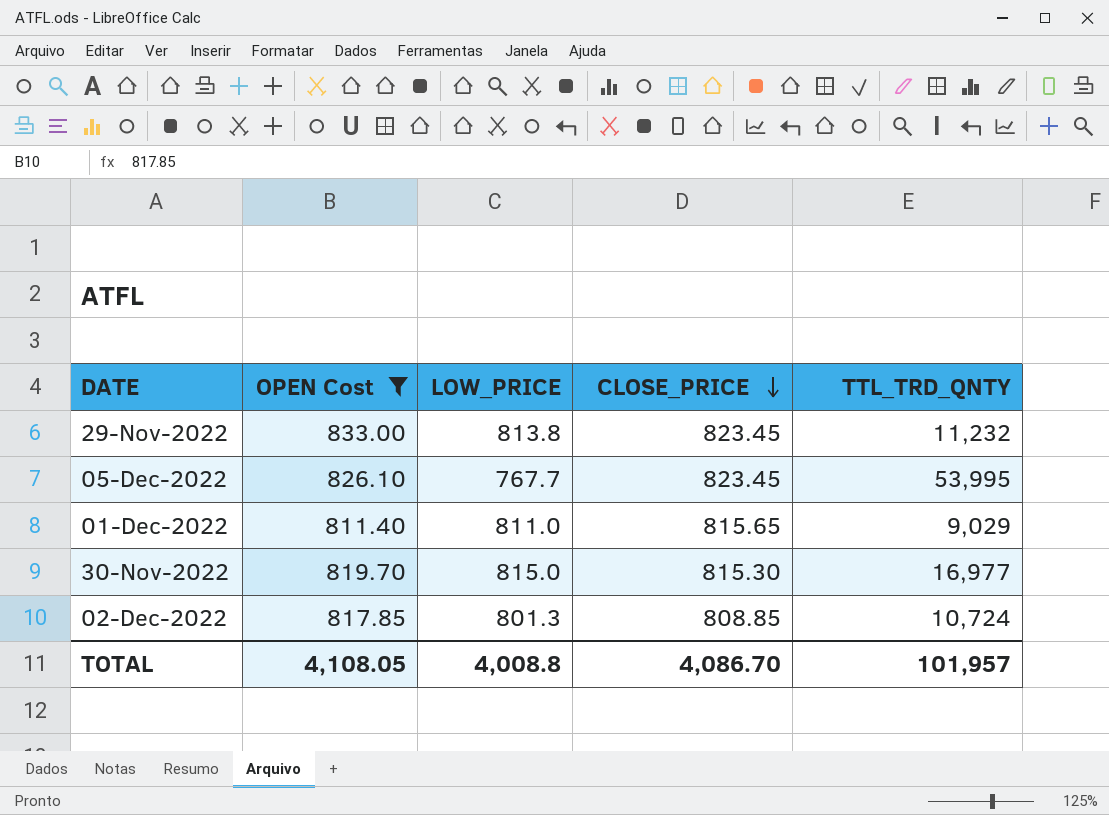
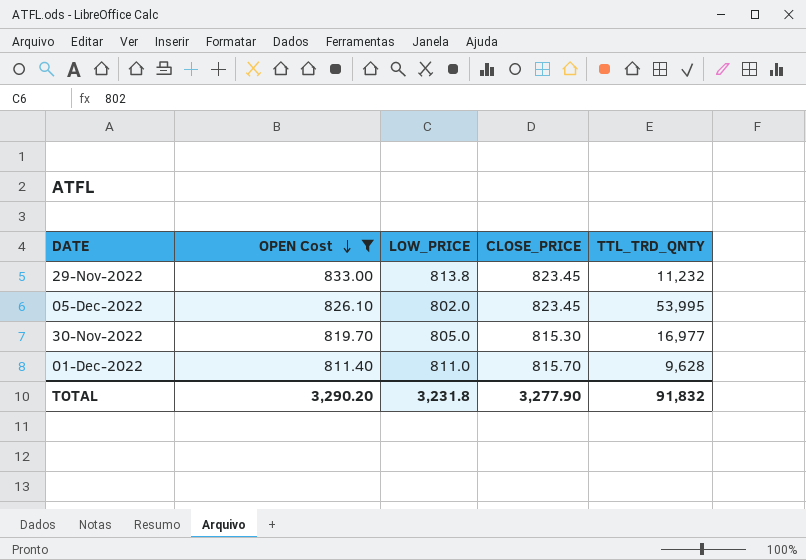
row order: CLOSE_PRICE descending -> OPEN Cost descending
row 02-Dec-2022: 817.85 | 801.3 | 808.85 | 10,724 -> none
05-Dec-2022 | LOW_PRICE: 767.7 -> 802.0
30-Nov-2022 | LOW_PRICE: 815.0 -> 805.0
01-Dec-2022 | CLOSE_PRICE: 815.65 -> 815.70
01-Dec-2022 | TTL_TRD_QNTY: 9,029 -> 9,628
TOTAL | OPEN Cost: 4,108.05 -> 3,290.20
TOTAL | LOW_PRICE: 4,008.8 -> 3,231.8
TOTAL | CLOSE_PRICE: 4,086.70 -> 3,277.90
TOTAL | TTL_TRD_QNTY: 101,957 -> 91,832

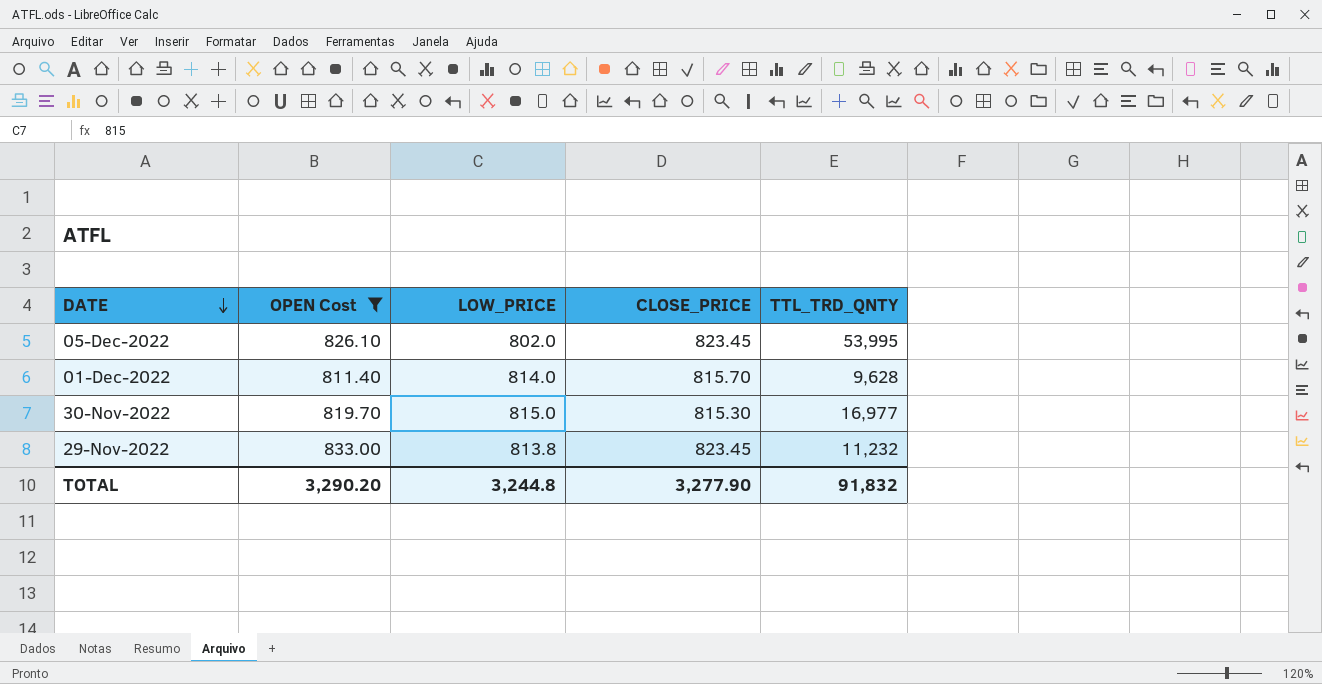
row order: OPEN Cost descending -> DATE descending
01-Dec-2022 | LOW_PRICE: 811.0 -> 814.0
30-Nov-2022 | LOW_PRICE: 805.0 -> 815.0
TOTAL | LOW_PRICE: 3,231.8 -> 3,244.8

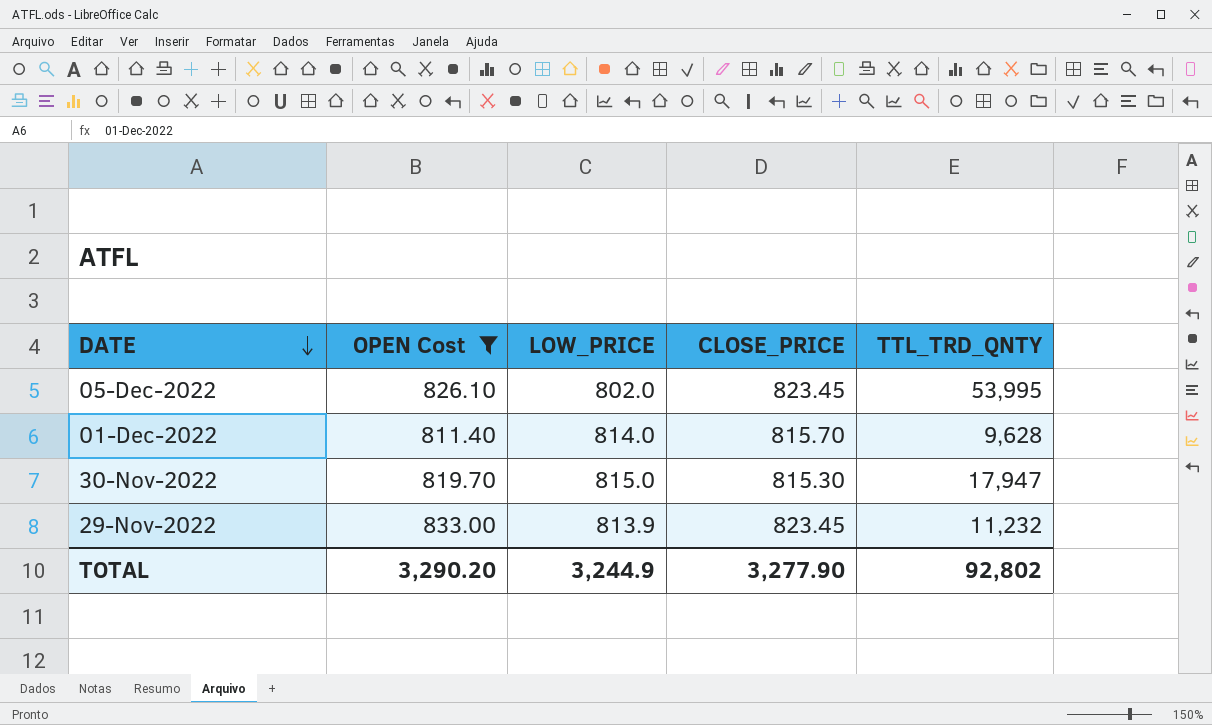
30-Nov-2022 | TTL_TRD_QNTY: 16,977 -> 17,947
29-Nov-2022 | LOW_PRICE: 813.8 -> 813.9
TOTAL | LOW_PRICE: 3,244.8 -> 3,244.9
TOTAL | TTL_TRD_QNTY: 91,832 -> 92,802

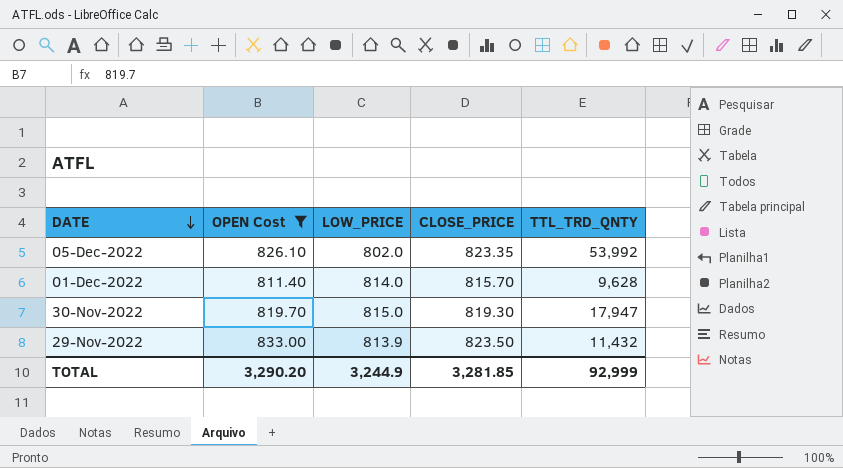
05-Dec-2022 | CLOSE_PRICE: 823.45 -> 823.35
05-Dec-2022 | TTL_TRD_QNTY: 53,995 -> 53,992
30-Nov-2022 | CLOSE_PRICE: 815.30 -> 819.30
29-Nov-2022 | CLOSE_PRICE: 823.45 -> 823.50
29-Nov-2022 | TTL_TRD_QNTY: 11,232 -> 11,432
TOTAL | CLOSE_PRICE: 3,277.90 -> 3,281.85
TOTAL | TTL_TRD_QNTY: 92,802 -> 92,999

